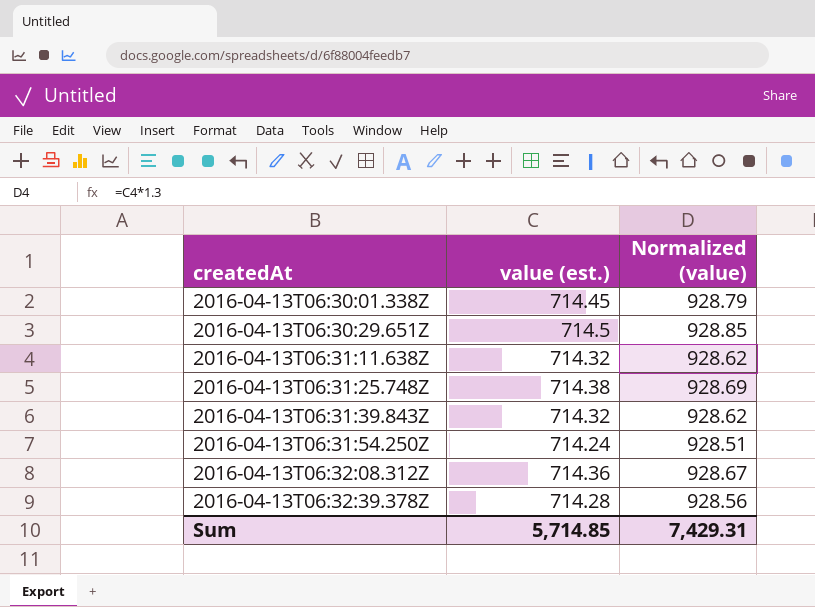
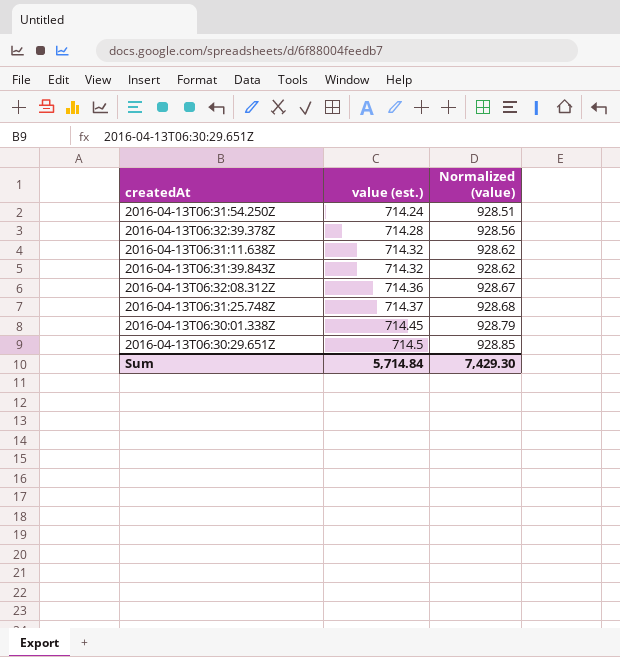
row order: createdAt ascending -> value (est.) ascending
2016-04-13T06:31:25.748Z | value (est.): 714.38 -> 714.37
2016-04-13T06:31:25.748Z | Normalized (value): 928.69 -> 928.68
Sum | value (est.): 5,714.85 -> 5,714.84
Sum | Normalized (value): 7,429.31 -> 7,429.30

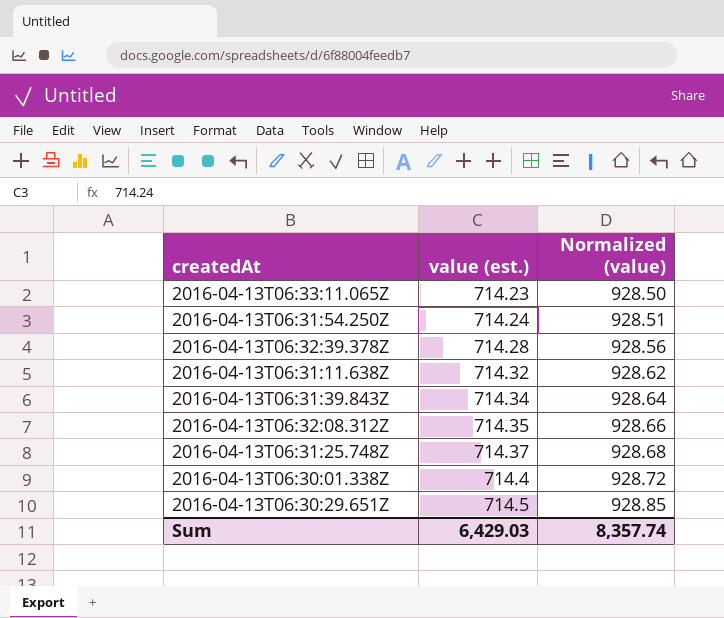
row 2016-04-13T06:33:11.065Z: none -> 714.23 | 928.50
2016-04-13T06:31:39.843Z | value (est.): 714.32 -> 714.34
2016-04-13T06:31:39.843Z | Normalized (value): 928.62 -> 928.64
2016-04-13T06:32:08.312Z | value (est.): 714.36 -> 714.35
2016-04-13T06:32:08.312Z | Normalized (value): 928.67 -> 928.66
2016-04-13T06:30:01.338Z | value (est.): 714.45 -> 714.4
2016-04-13T06:30:01.338Z | Normalized (value): 928.79 -> 928.72
Sum | value (est.): 5,714.84 -> 6,429.03
Sum | Normalized (value): 7,429.30 -> 8,357.74

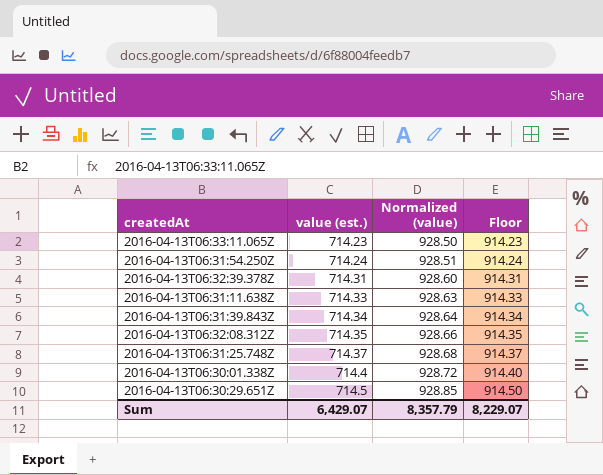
column Floor | formula: none -> [value (est.)] + 200
2016-04-13T06:32:39.378Z | value (est.): 714.28 -> 714.31
2016-04-13T06:32:39.378Z | Normalized (value): 928.56 -> 928.60
2016-04-13T06:31:11.638Z | value (est.): 714.32 -> 714.33
2016-04-13T06:31:11.638Z | Normalized (value): 928.62 -> 928.63
Sum | value (est.): 6,429.03 -> 6,429.07
Sum | Normalized (value): 8,357.74 -> 8,357.79

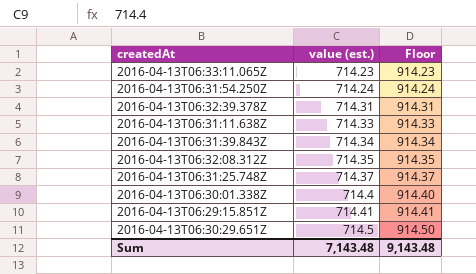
column Normalized (value) | formula: [value (est.)] * 1.3 -> none
row 2016-04-13T06:29:15.851Z: none -> 714.41 | 914.41
Sum | value (est.): 6,429.07 -> 7,143.48
Sum | Floor: 8,229.07 -> 9,143.48

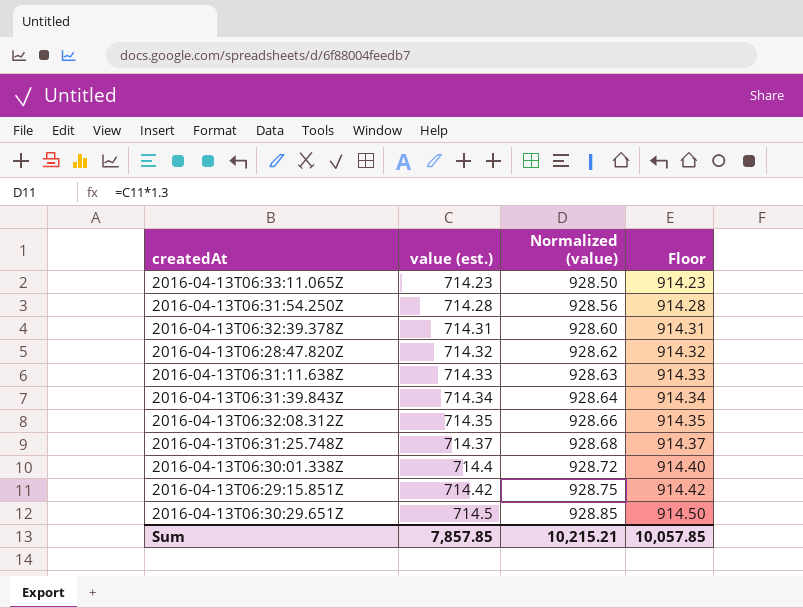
column Normalized (value) | formula: none -> [value (est.)] * 1.3
2016-04-13T06:31:54.250Z | value (est.): 714.24 -> 714.28
2016-04-13T06:31:54.250Z | Floor: 914.24 -> 914.28
row 2016-04-13T06:28:47.820Z: none -> 714.32 | 928.62 | 914.32
2016-04-13T06:29:15.851Z | value (est.): 714.41 -> 714.42
2016-04-13T06:29:15.851Z | Floor: 914.41 -> 914.42
Sum | value (est.): 7,143.48 -> 7,857.85
Sum | Floor: 9,143.48 -> 10,057.85

